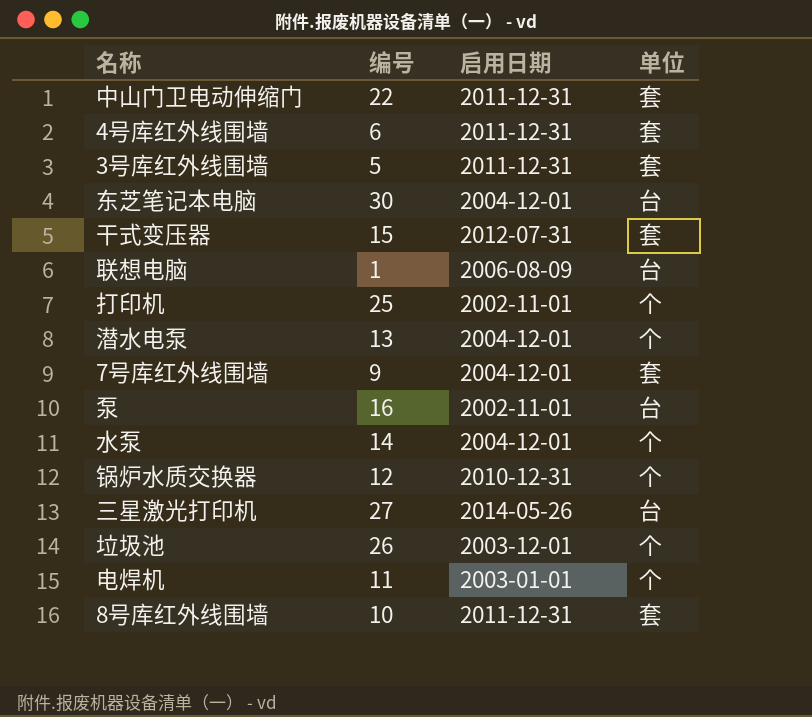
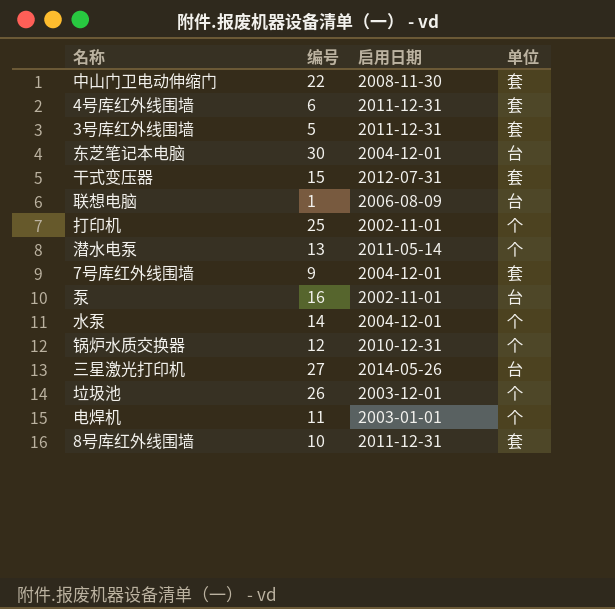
中山门卫电动伸缩门 | 启用日期: 2011-12-31 -> 2008-11-30
潜水电泵 | 启用日期: 2004-12-01 -> 2011-05-14

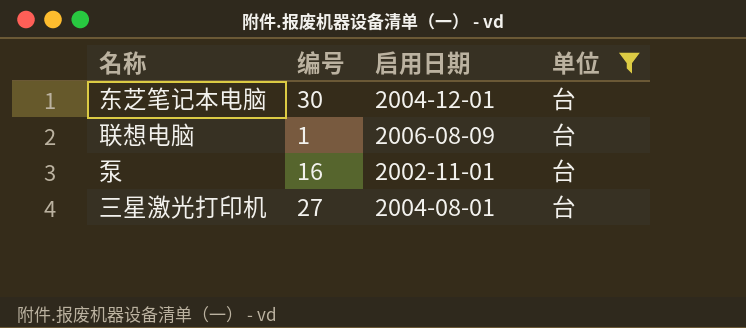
filter: none -> 单位 = 台
三星激光打印机 | 启用日期: 2014-05-26 -> 2004-08-01

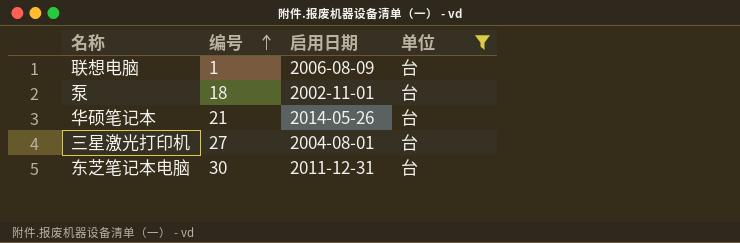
row order: none -> 编号 ascending
泵 | 编号: 16 -> 18
row 华硕笔记本: none -> 21 | 2014-05-26 | 台
东芝笔记本电脑 | 启用日期: 2004-12-01 -> 2011-12-31

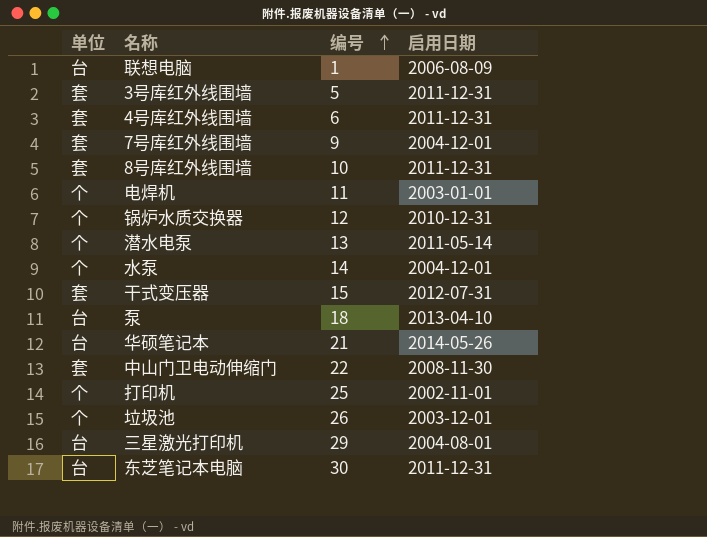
filter: 单位 = 台 -> none
column 单位 | position: 4 -> 1
泵 | 启用日期: 2002-11-01 -> 2013-04-10
三星激光打印机 | 编号: 27 -> 29

